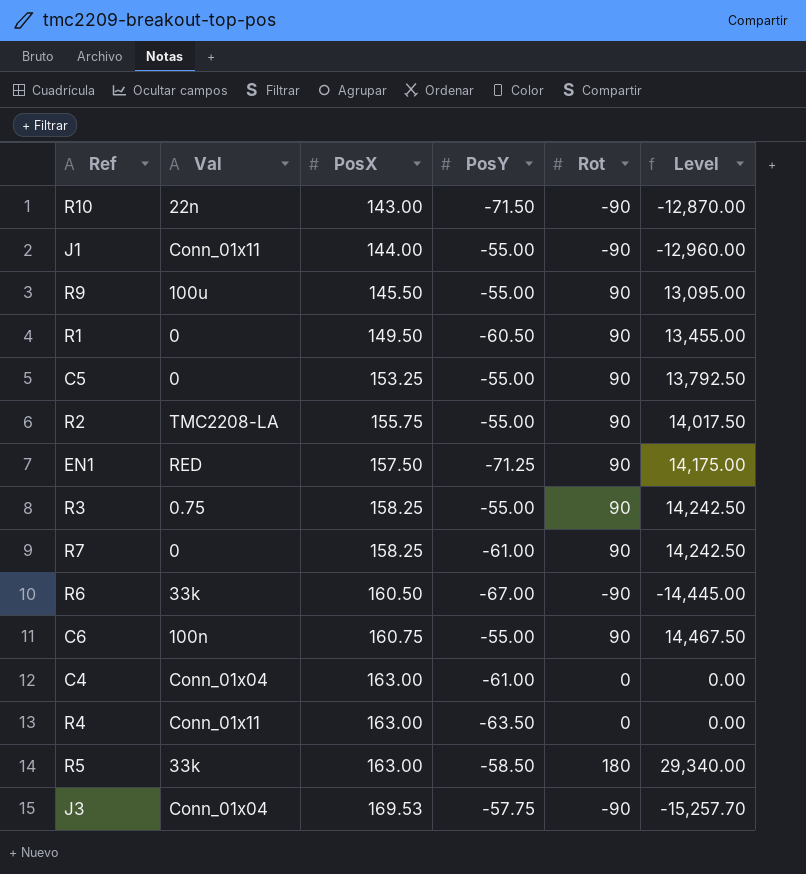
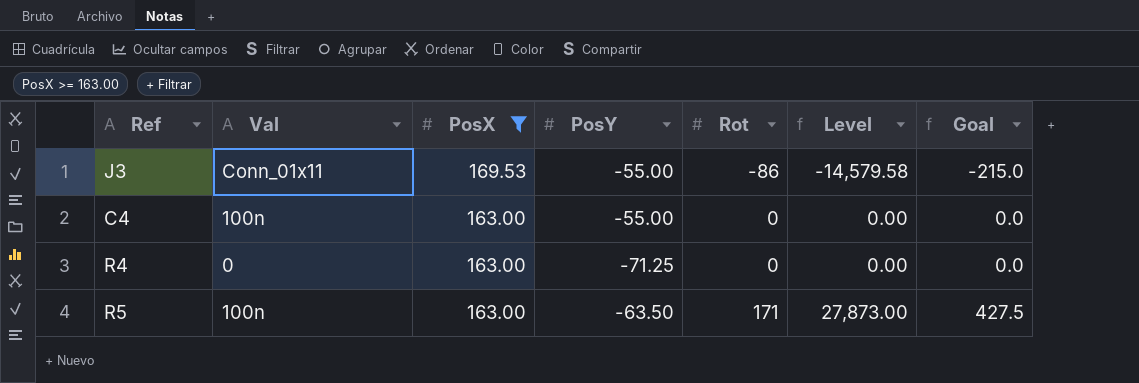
filter: none -> PosX >= 163.00
row order: PosX ascending -> PosX descending
column Goal | formula: none -> [Rot] * 2.5
J3 | Val: Conn_01x04 -> Conn_01x11
J3 | PosY: -57.75 -> -55.00
J3 | Rot: -90 -> -86
J3 | Level: -15,257.70 -> -14,579.58
C4 | Val: Conn_01x04 -> 100n
C4 | PosY: -61.00 -> -55.00
R4 | Val: Conn_01x11 -> 0
R4 | PosY: -63.50 -> -71.25
R5 | Val: 33k -> 100n
R5 | PosY: -58.50 -> -63.50
R5 | Rot: 180 -> 171
R5 | Level: 29,340.00 -> 27,873.00

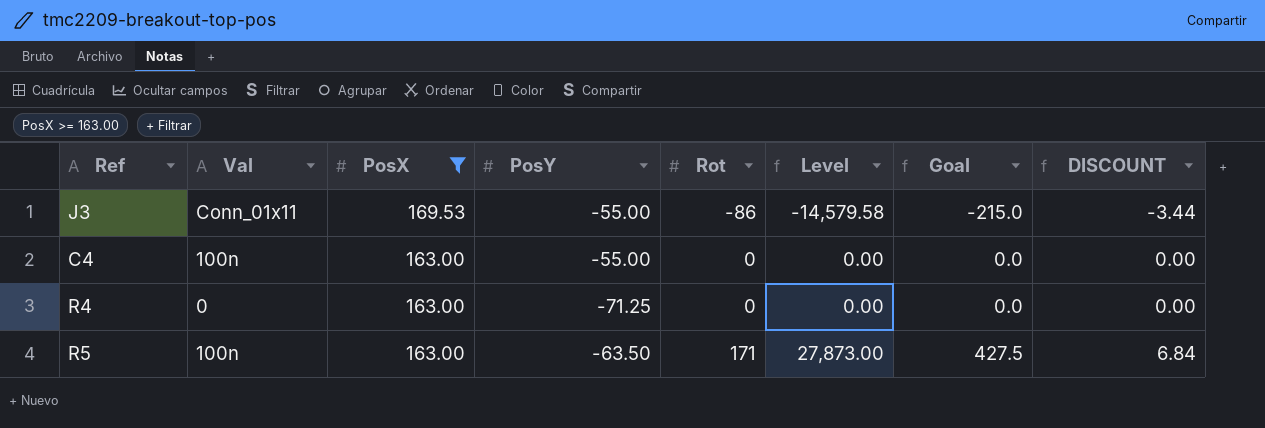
column DISCOUNT | formula: none -> [Rot] * 0.04

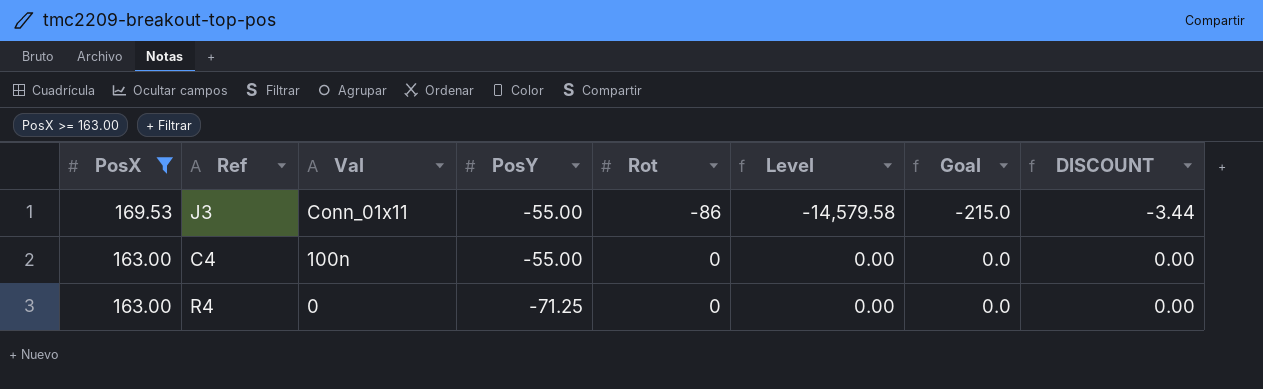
column PosX | position: 3 -> 1
row R5: 100n | 163.00 | -63.50 | 171 | 27,873.00 | 427.5 | 6.84 -> none

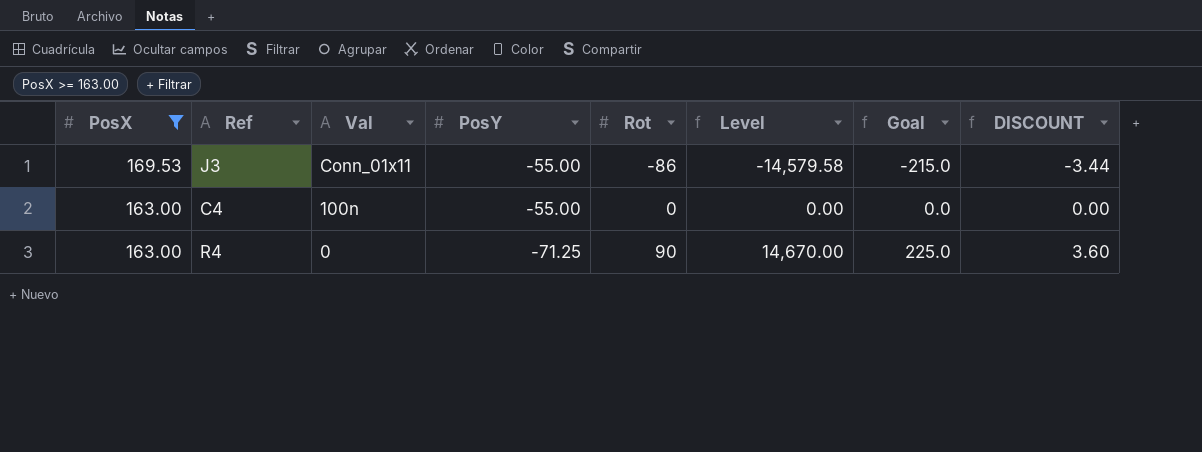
R4 | Rot: 0 -> 90
R4 | Level: 0.00 -> 14,670.00
R4 | Goal: 0.0 -> 225.0
R4 | DISCOUNT: 0.00 -> 3.60

